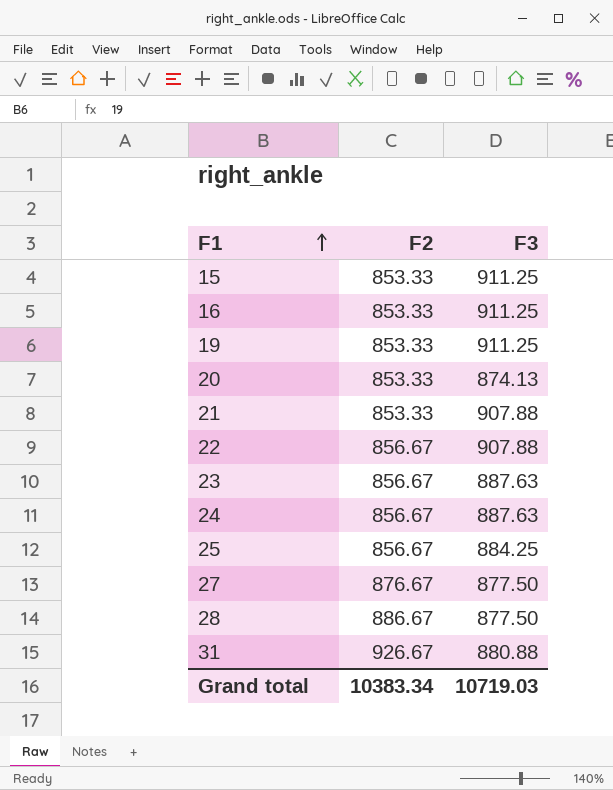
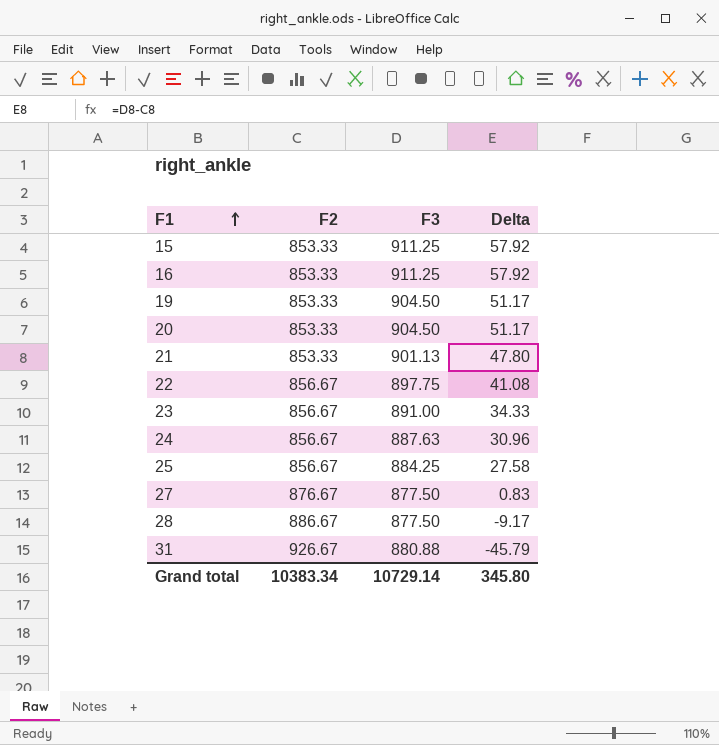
column Delta | formula: none -> [F3] - [F2]
19 | F3: 911.25 -> 904.50
20 | F3: 874.13 -> 904.50
21 | F3: 907.88 -> 901.13
22 | F3: 907.88 -> 897.75
23 | F3: 887.63 -> 891.00
Grand total | F3: 10719.03 -> 10729.14

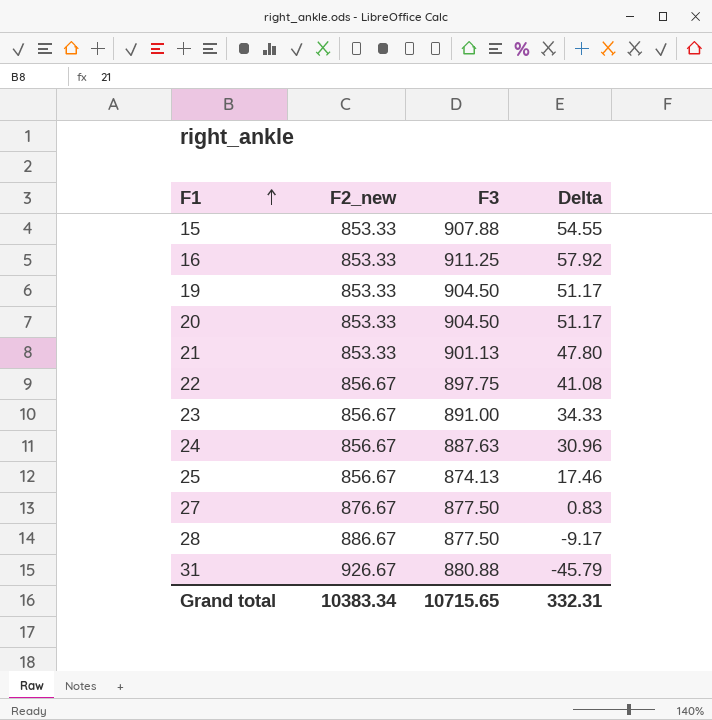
column name: F2 -> F2_new
15 | F3: 911.25 -> 907.88
15 | Delta: 57.92 -> 54.55
25 | F3: 884.25 -> 874.13
25 | Delta: 27.58 -> 17.46
Grand total | F3: 10729.14 -> 10715.65
Grand total | Delta: 345.80 -> 332.31

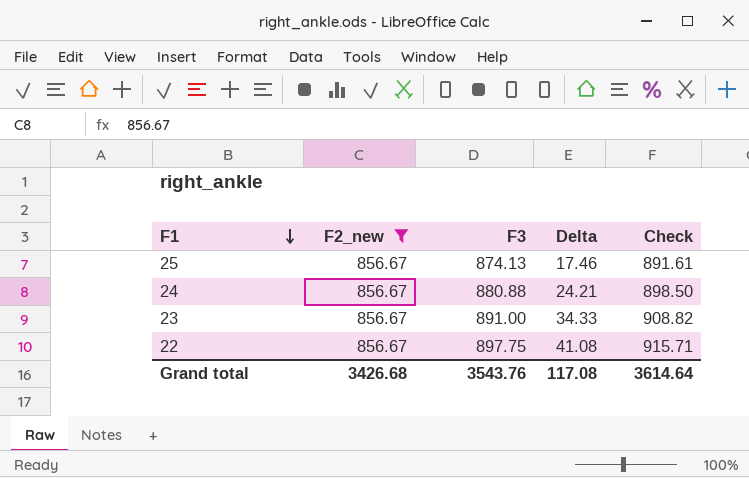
filter: none -> F2_new = 856.67
row order: F1 ascending -> F1 descending
column Check | formula: none -> [F3] * 1.02
24 | F3: 887.63 -> 880.88
24 | Delta: 30.96 -> 24.21
Grand total | F2_new: 10383.34 -> 3426.68
Grand total | F3: 10715.65 -> 3543.76
Grand total | Delta: 332.31 -> 117.08

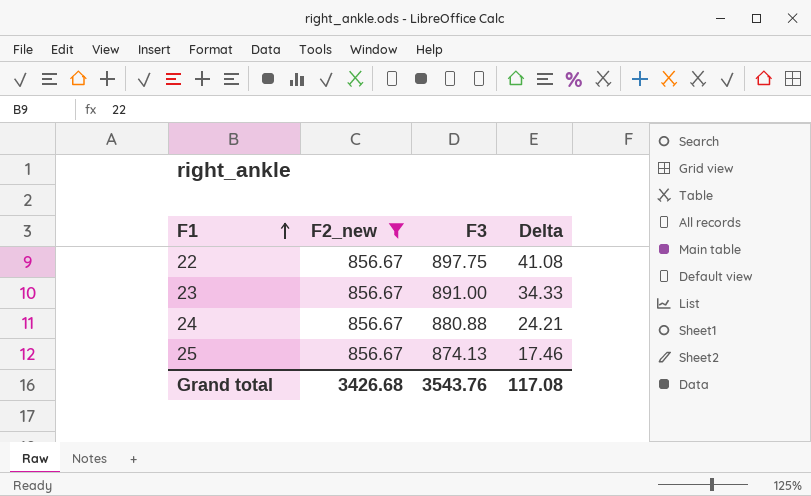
row order: F1 descending -> F1 ascending
column Check | formula: [F3] * 1.02 -> none

